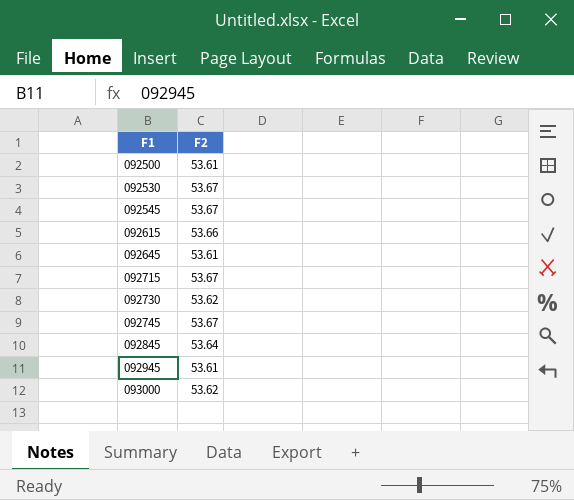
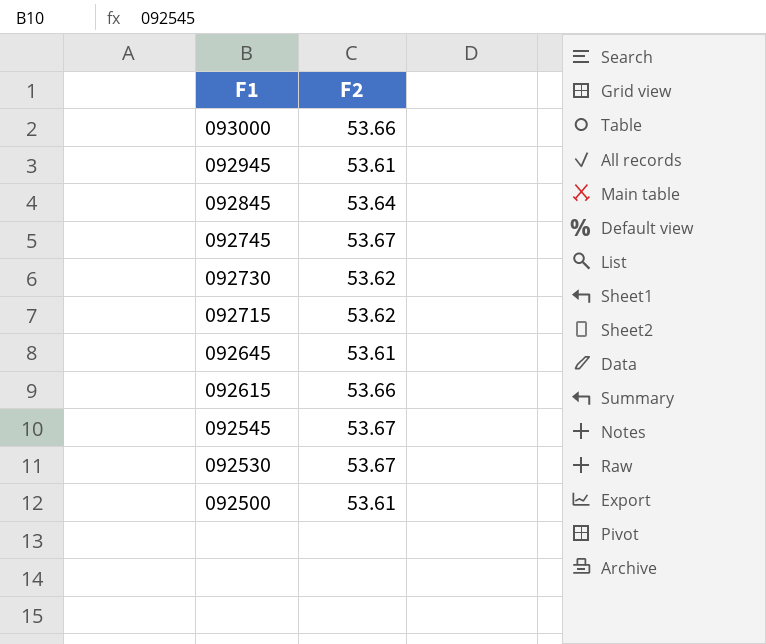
row order: F1 ascending -> F1 descending
093000 | F2: 53.62 -> 53.66
092715 | F2: 53.67 -> 53.62

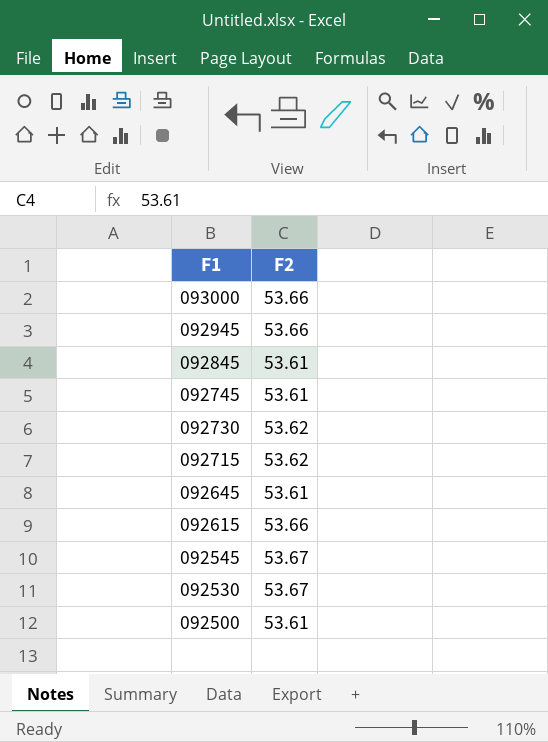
092945 | F2: 53.61 -> 53.66
092845 | F2: 53.64 -> 53.61
092745 | F2: 53.67 -> 53.61

